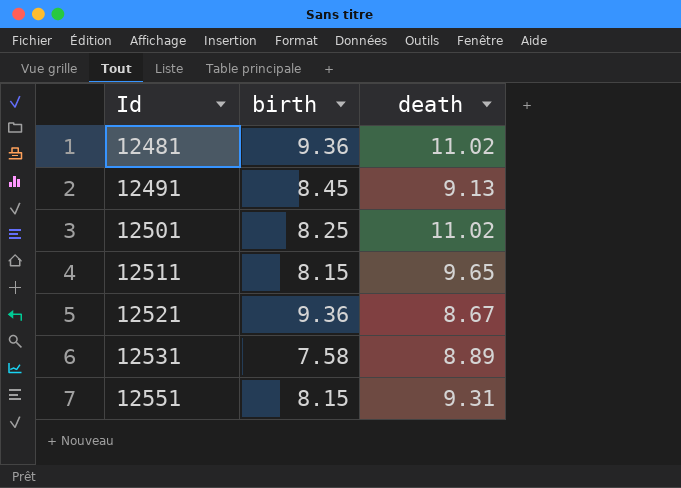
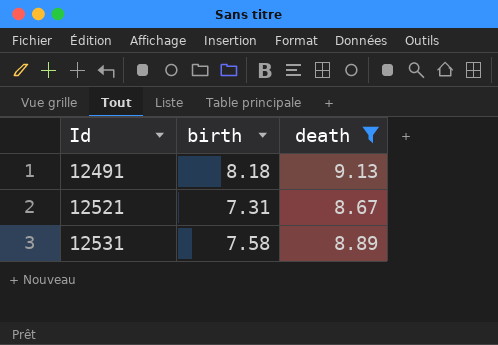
filter: none -> death <= 9.13
12491 | birth: 8.45 -> 8.18
12521 | birth: 9.36 -> 7.31

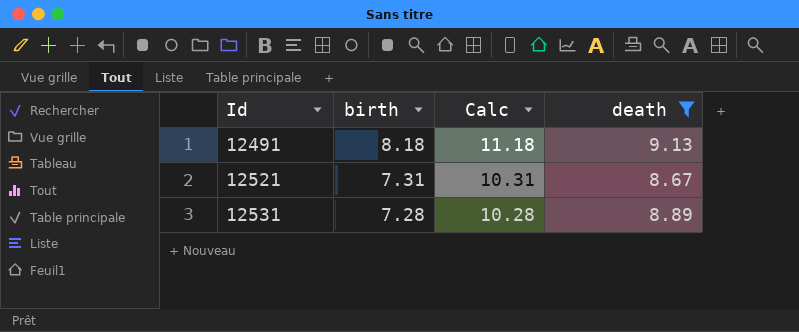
column Calc | formula: none -> [birth] + 3
12531 | birth: 7.58 -> 7.28

